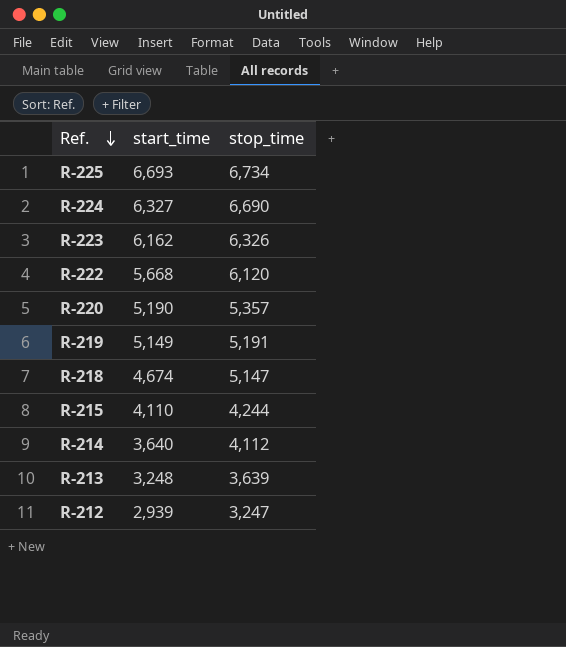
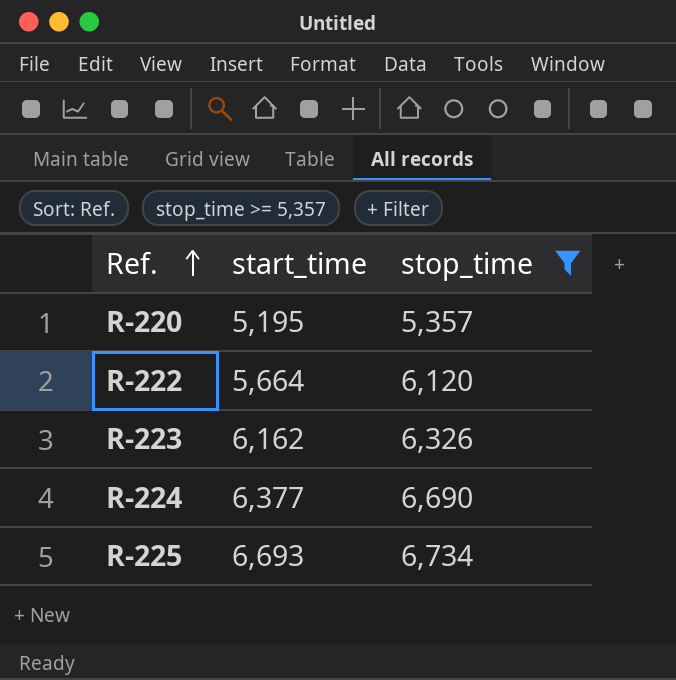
filter: none -> stop_time >= 5,357
row order: Ref. descending -> Ref. ascending
R-220 | start_time: 5,190 -> 5,195
R-222 | start_time: 5,668 -> 5,664
R-224 | start_time: 6,327 -> 6,377

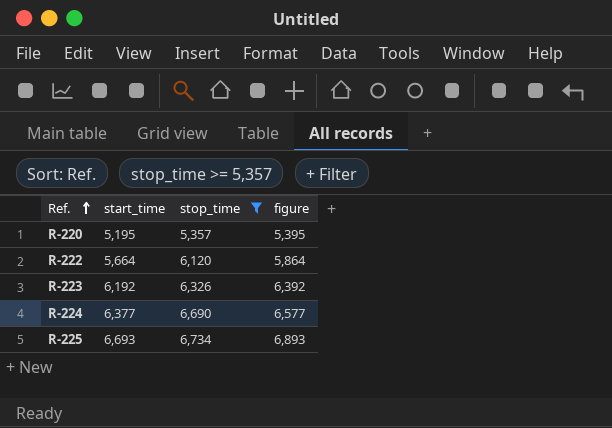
column figure | formula: none -> [start_time] + 200
R-223 | start_time: 6,162 -> 6,192

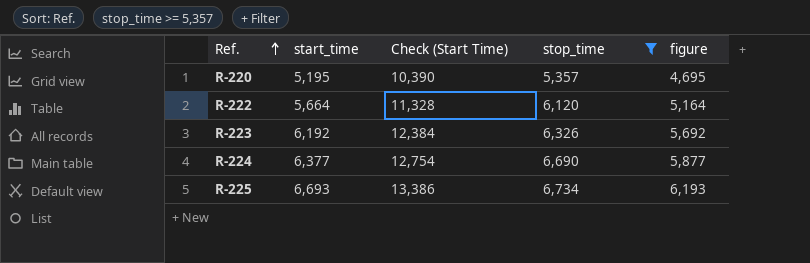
column Check (Start Time) | formula: none -> [start_time] * 2
column figure | formula: [start_time] + 200 -> [start_time] - 500

